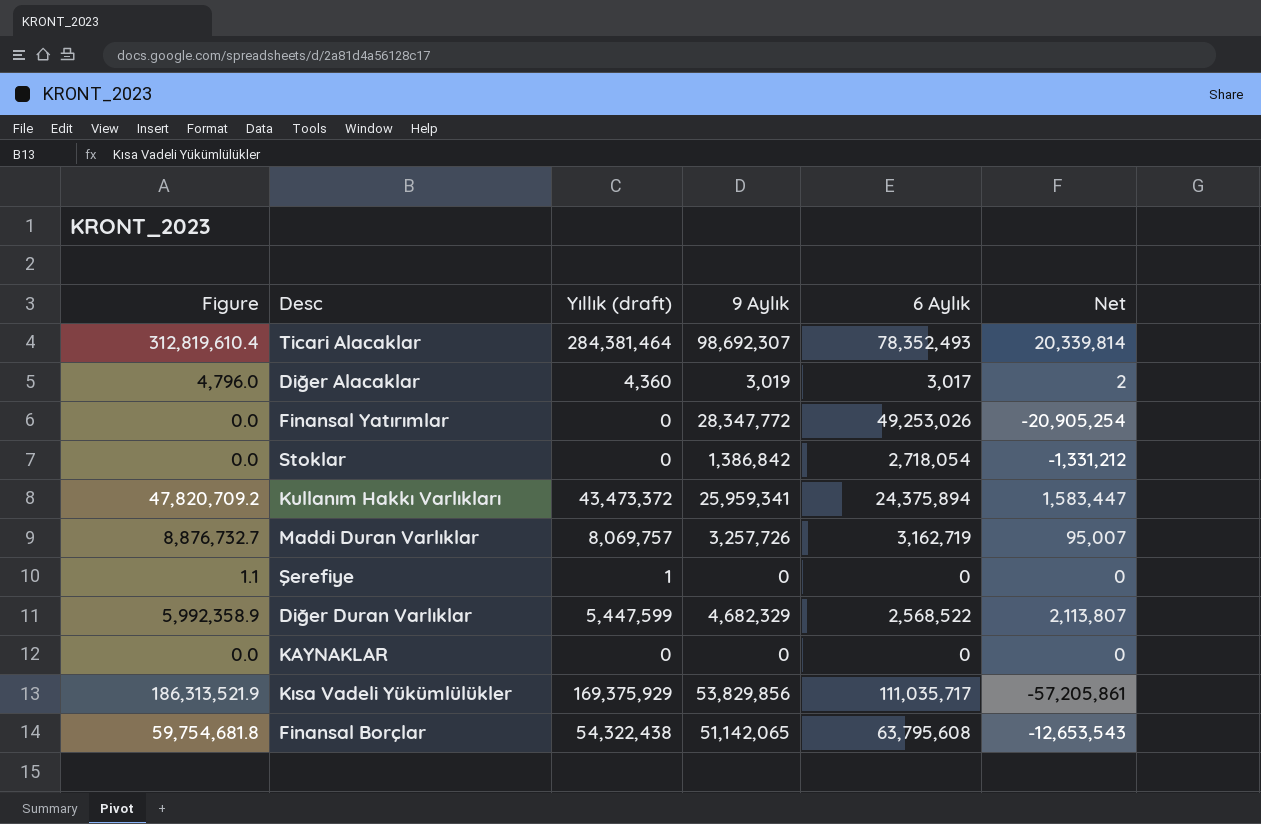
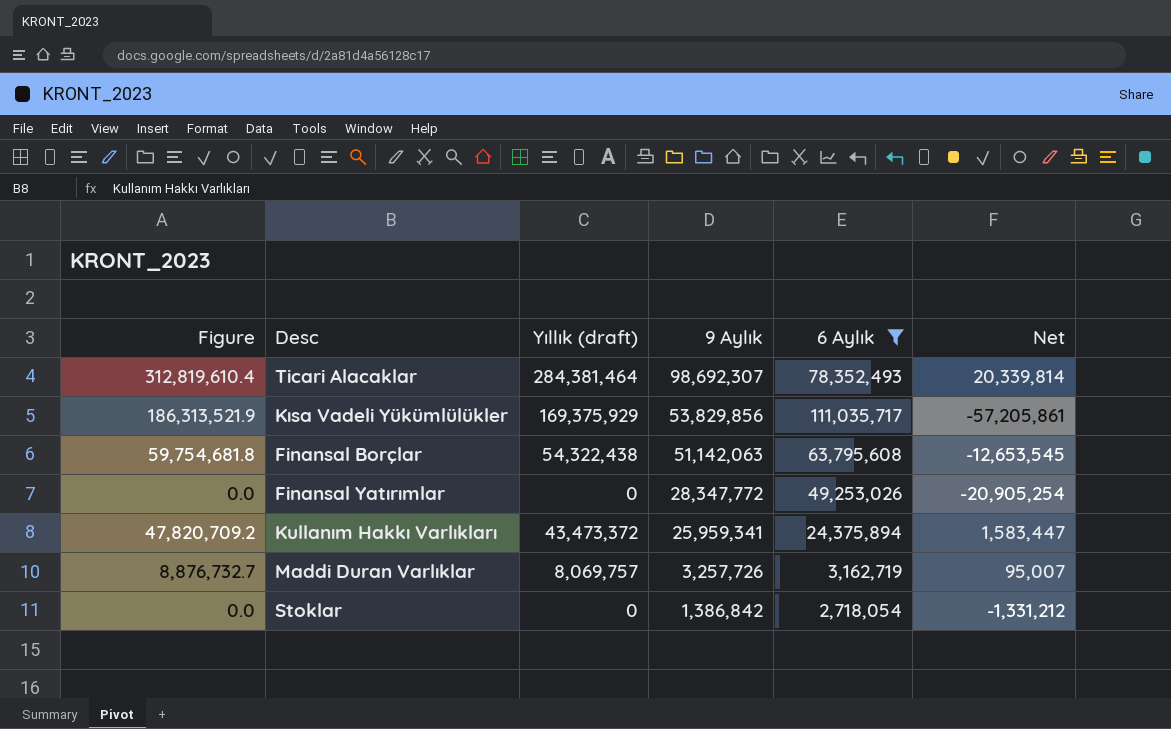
filter: none -> 6 Aylık >= 2,718,054
row order: none -> 9 Aylık descending
Finansal Borçlar | 9 Aylık: 51,142,065 -> 51,142,063
Finansal Borçlar | Net: -12,653,543 -> -12,653,545

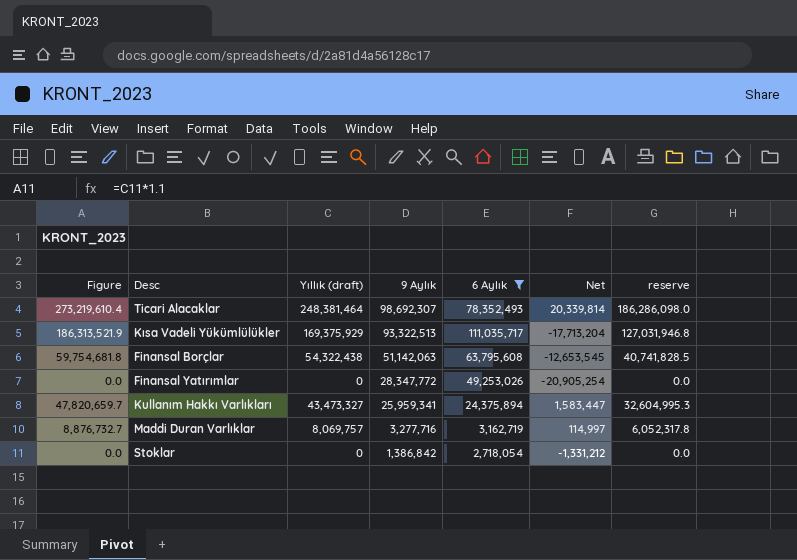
column reserve | formula: none -> [Yıllık (draft)] * 0.75
Ticari Alacaklar | Figure: 312,819,610.4 -> 273,219,610.4
Ticari Alacaklar | Yıllık (draft): 284,381,464 -> 248,381,464
Kısa Vadeli Yükümlülükler | 9 Aylık: 53,829,856 -> 93,322,513
Kısa Vadeli Yükümlülükler | Net: -57,205,861 -> -17,713,204
Kullanım Hakkı Varlıkları | Figure: 47,820,709.2 -> 47,820,659.7
Kullanım Hakkı Varlıkları | Yıllık (draft): 43,473,372 -> 43,473,327
Maddi Duran Varlıklar | 9 Aylık: 3,257,726 -> 3,277,716
Maddi Duran Varlıklar | Net: 95,007 -> 114,997

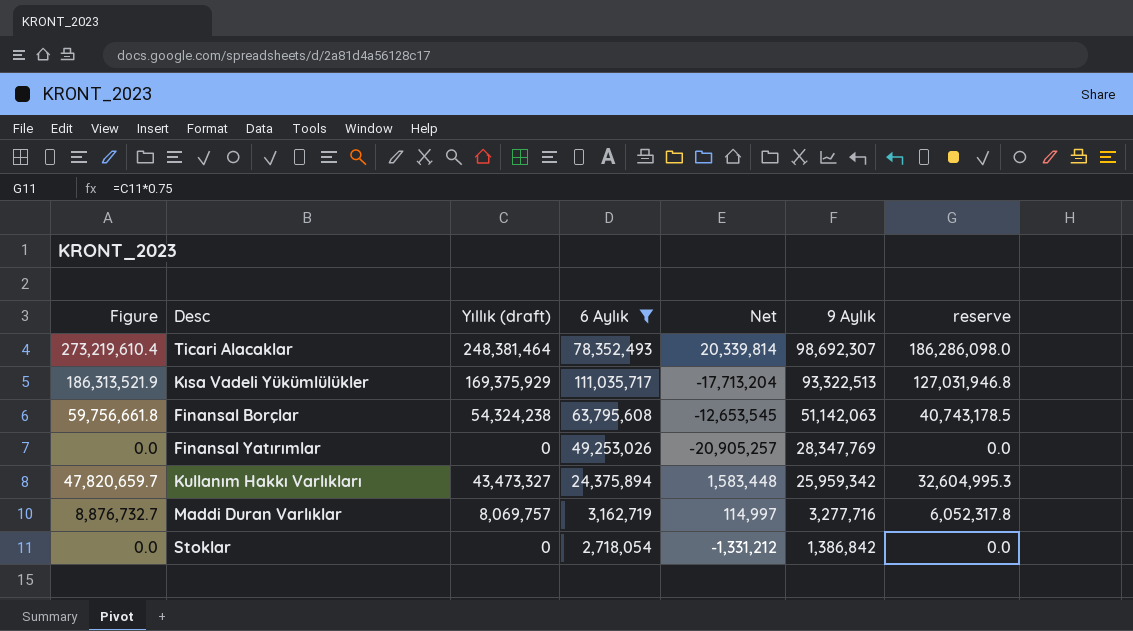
column 9 Aylık | position: 4 -> 6
Finansal Borçlar | Figure: 59,754,681.8 -> 59,756,661.8
Finansal Borçlar | Yıllık (draft): 54,322,438 -> 54,324,238
Finansal Borçlar | reserve: 40,741,828.5 -> 40,743,178.5
Finansal Yatırımlar | Net: -20,905,254 -> -20,905,257
Finansal Yatırımlar | 9 Aylık: 28,347,772 -> 28,347,769
Kullanım Hakkı Varlıkları | Net: 1,583,447 -> 1,583,448
Kullanım Hakkı Varlıkları | 9 Aylık: 25,959,341 -> 25,959,342

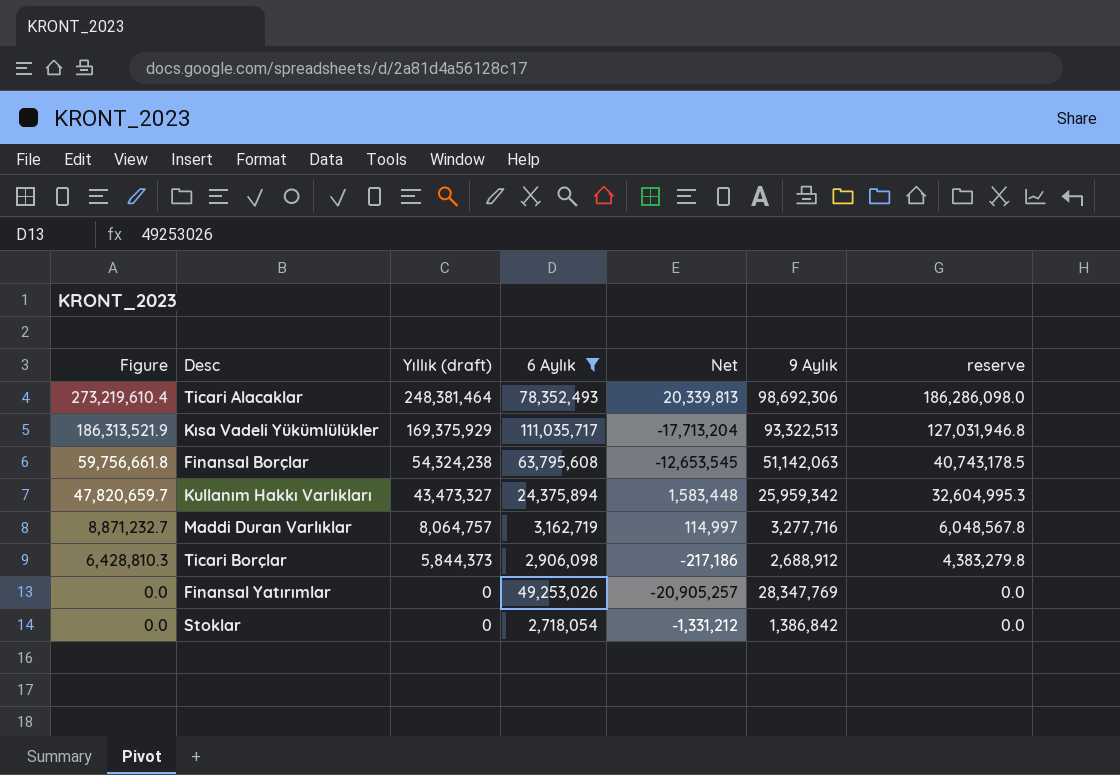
row order: 9 Aylık descending -> Figure descending
Ticari Alacaklar | Net: 20,339,814 -> 20,339,813
Ticari Alacaklar | 9 Aylık: 98,692,307 -> 98,692,306
Maddi Duran Varlıklar | Figure: 8,876,732.7 -> 8,871,232.7
Maddi Duran Varlıklar | Yıllık (draft): 8,069,757 -> 8,064,757
Maddi Duran Varlıklar | reserve: 6,052,317.8 -> 6,048,567.8
row Ticari Borçlar: none -> 6,428,810.3 | 5,844,373 | 2,906,098 | -217,186 | 2,688,912 | 4,383,279.8

